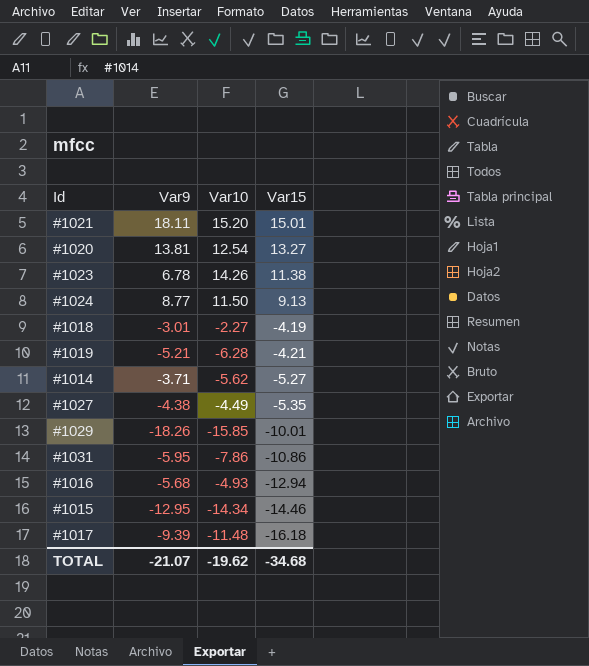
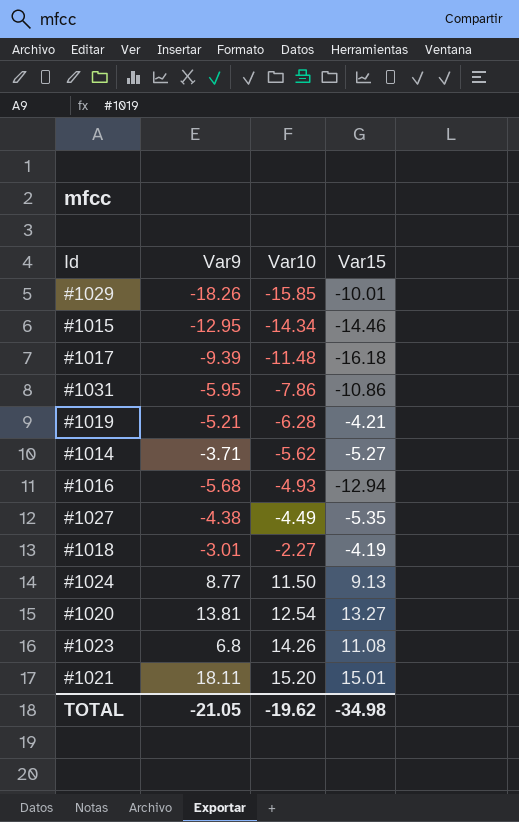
row order: Var15 descending -> Var10 ascending
#1023 | Var9: 6.78 -> 6.8
#1023 | Var15: 11.38 -> 11.08
TOTAL | Var9: -21.07 -> -21.05
TOTAL | Var15: -34.68 -> -34.98

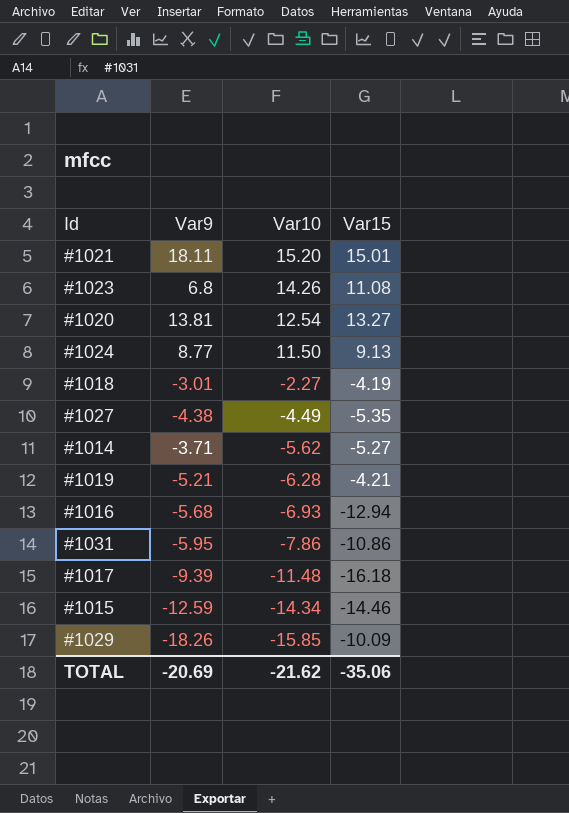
row order: Var10 ascending -> Var10 descending
#1016 | Var10: -4.93 -> -6.93
#1015 | Var9: -12.95 -> -12.59
#1029 | Var15: -10.01 -> -10.09
TOTAL | Var9: -21.05 -> -20.69
TOTAL | Var10: -19.62 -> -21.62
TOTAL | Var15: -34.98 -> -35.06

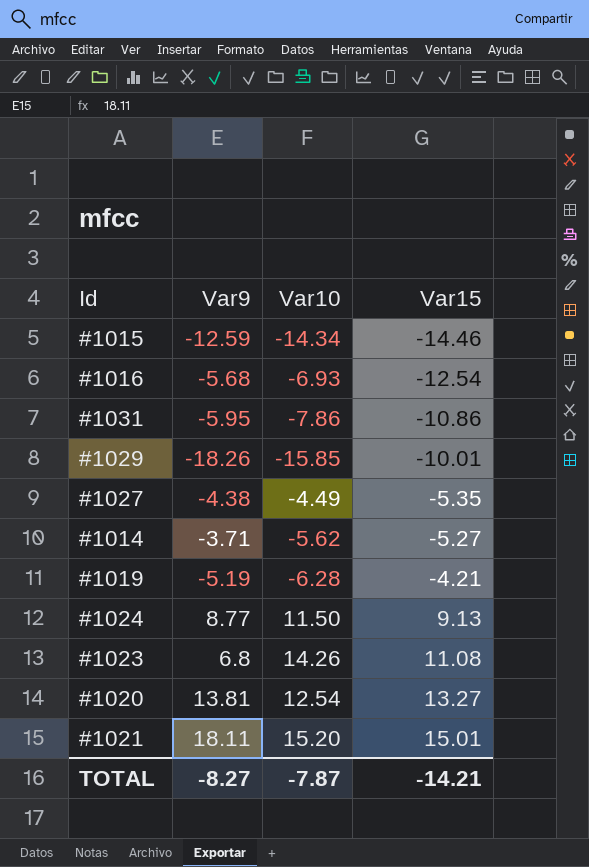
row order: Var10 descending -> Var15 ascending
row #1018: -3.01 | -2.27 | -4.19 -> none
row #1017: -9.39 | -11.48 | -16.18 -> none
#1016 | Var15: -12.94 -> -12.54
#1029 | Var15: -10.09 -> -10.01
#1019 | Var9: -5.21 -> -5.19
TOTAL | Var9: -20.69 -> -8.27
TOTAL | Var10: -21.62 -> -7.87
TOTAL | Var15: -35.06 -> -14.21

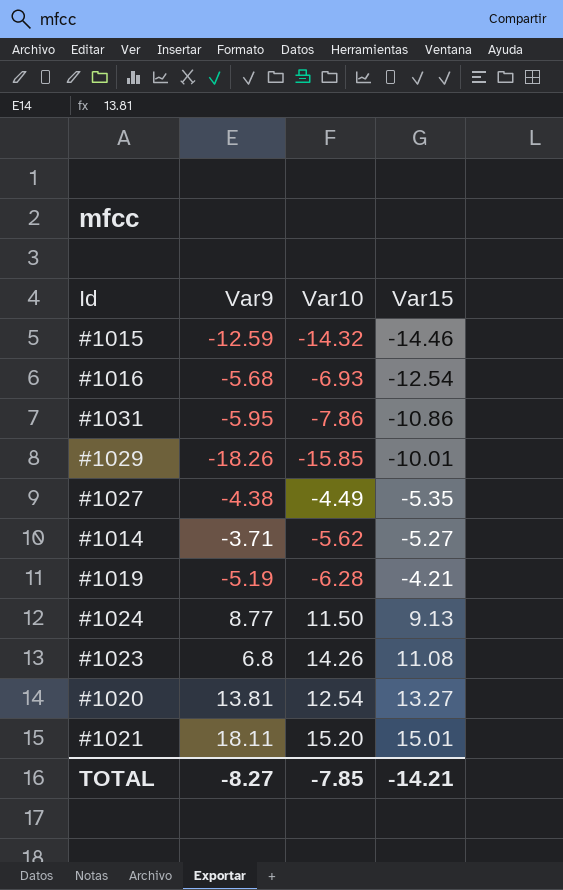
#1015 | Var10: -14.34 -> -14.32
TOTAL | Var10: -7.87 -> -7.85

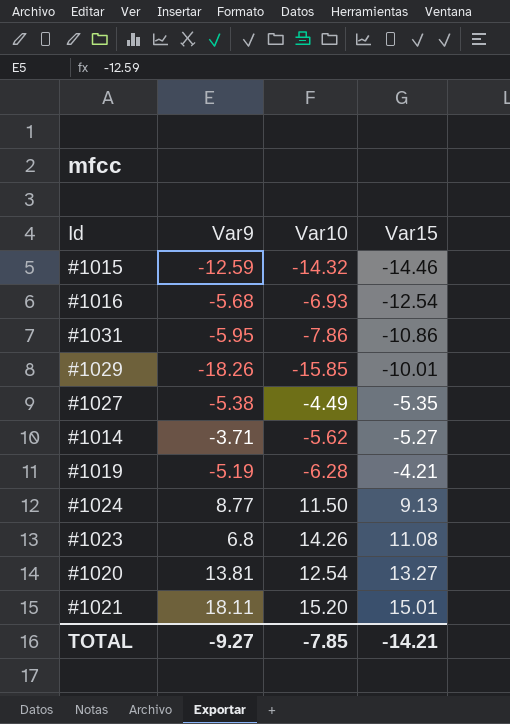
#1027 | Var9: -4.38 -> -5.38
TOTAL | Var9: -8.27 -> -9.27

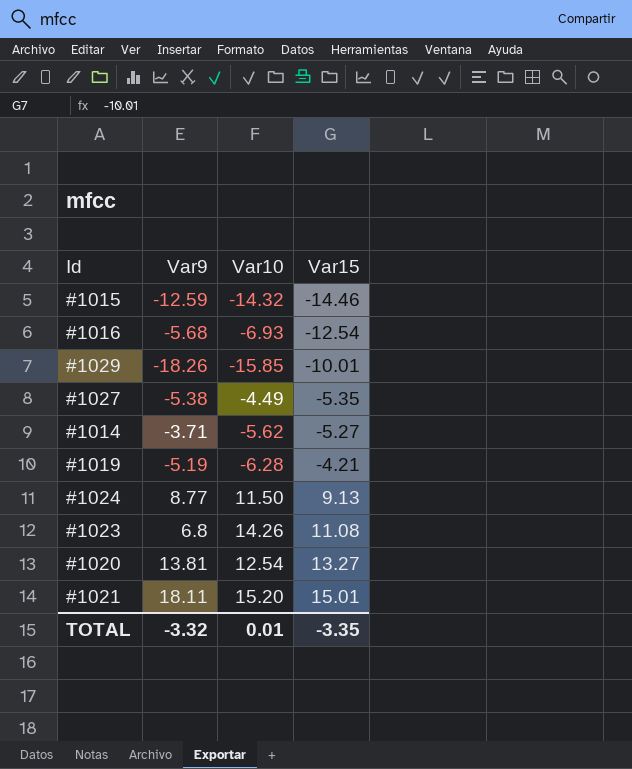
row #1031: -5.95 | -7.86 | -10.86 -> none
TOTAL | Var9: -9.27 -> -3.32
TOTAL | Var10: -7.85 -> 0.01
TOTAL | Var15: -14.21 -> -3.35

